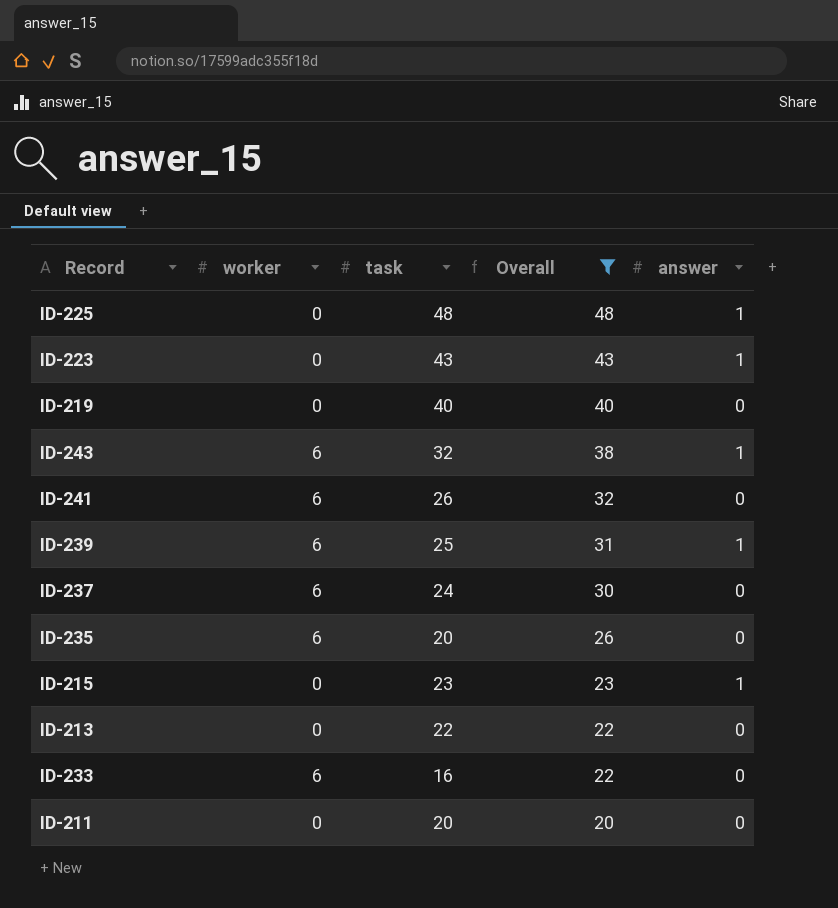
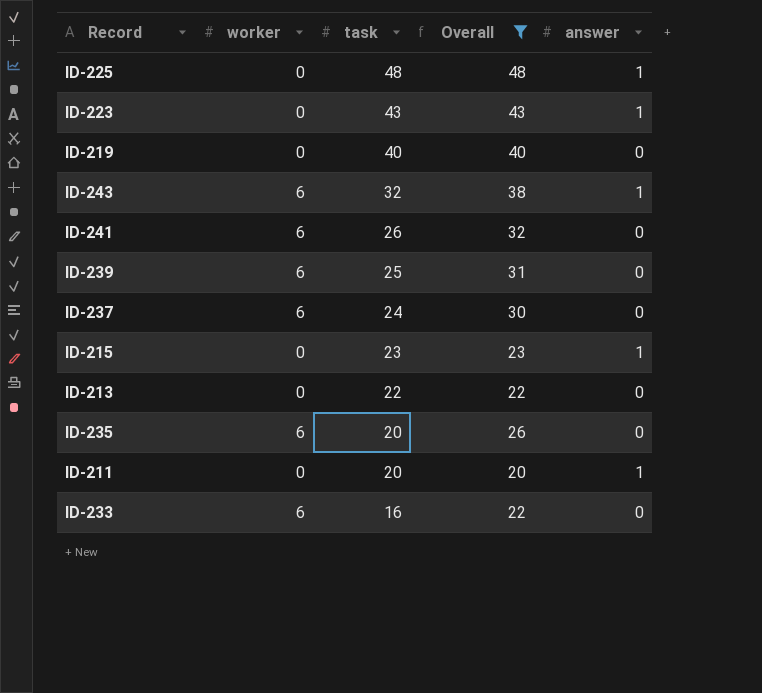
row order: Overall descending -> task descending
ID-239 | answer: 1 -> 0
ID-211 | answer: 0 -> 1

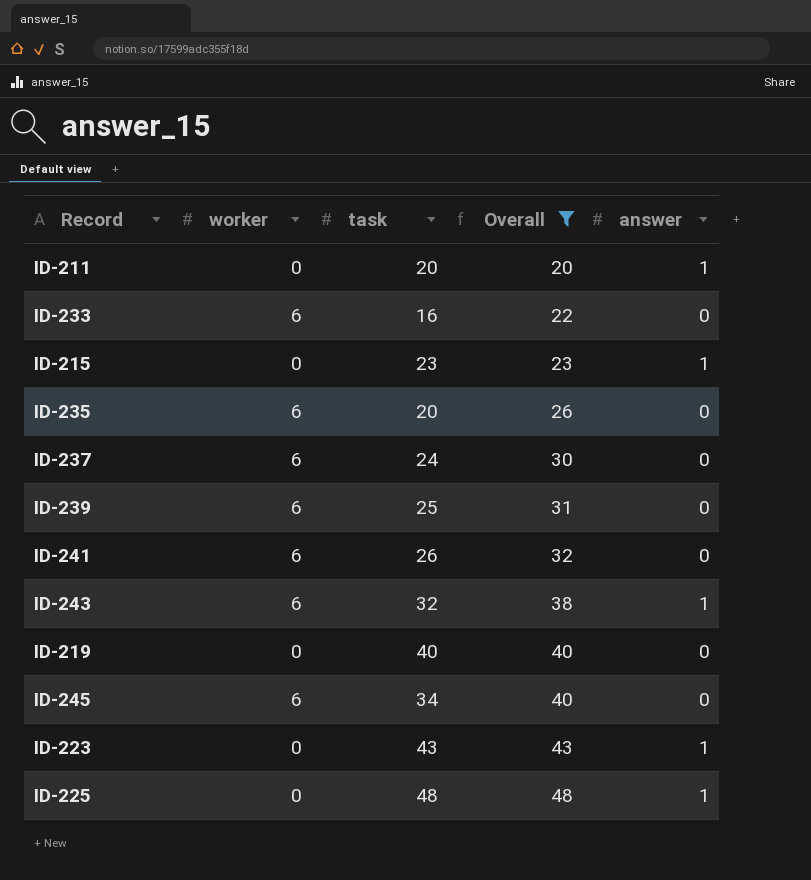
row order: task descending -> Overall ascending
row ID-213: 0 | 22 | 22 | 0 -> none
row ID-245: none -> 6 | 34 | 40 | 0

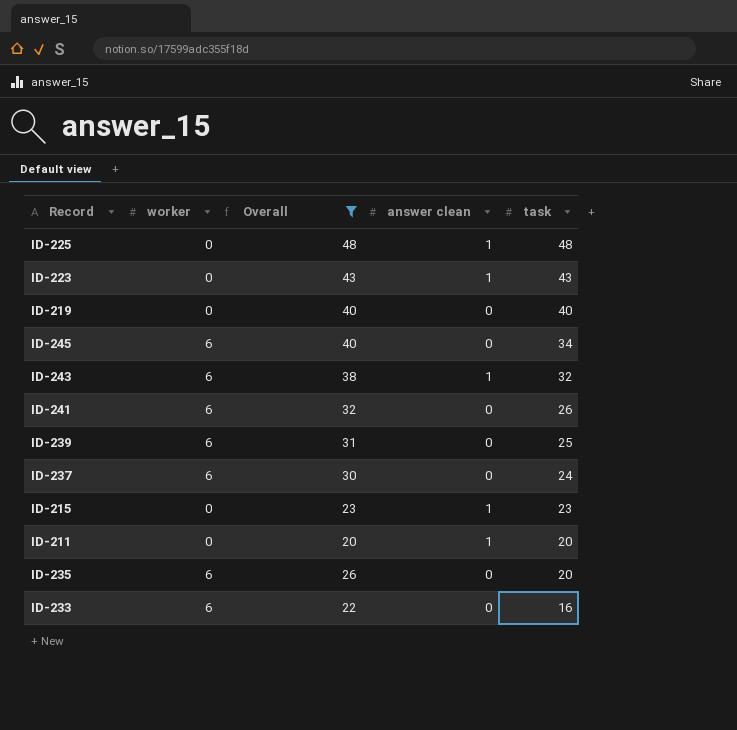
row order: Overall ascending -> task descending
column name: answer -> answer clean
column task | position: 3 -> 5

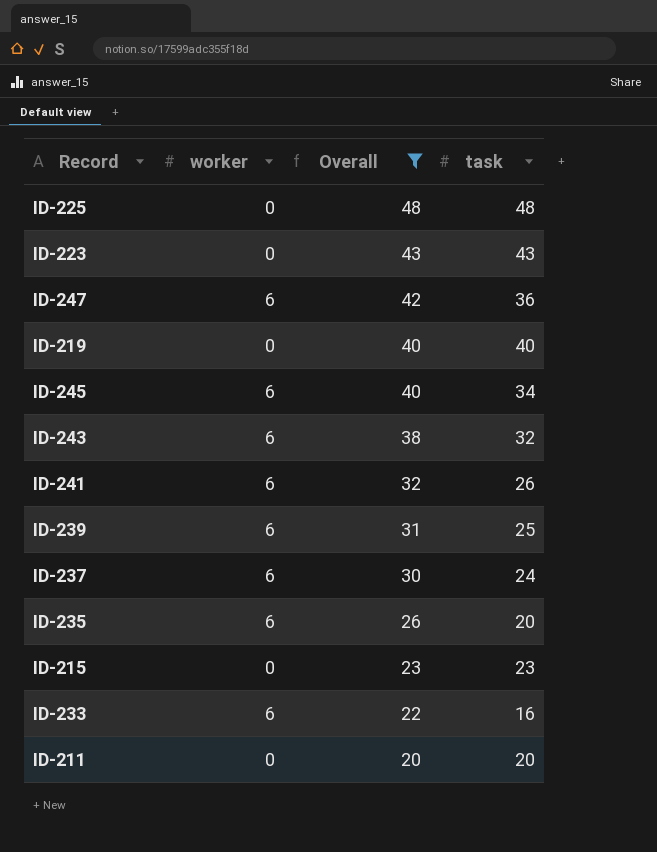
row order: task descending -> Overall descending
column answer clean | position: 4 -> none
row ID-247: none -> 6 | 42 | 36

